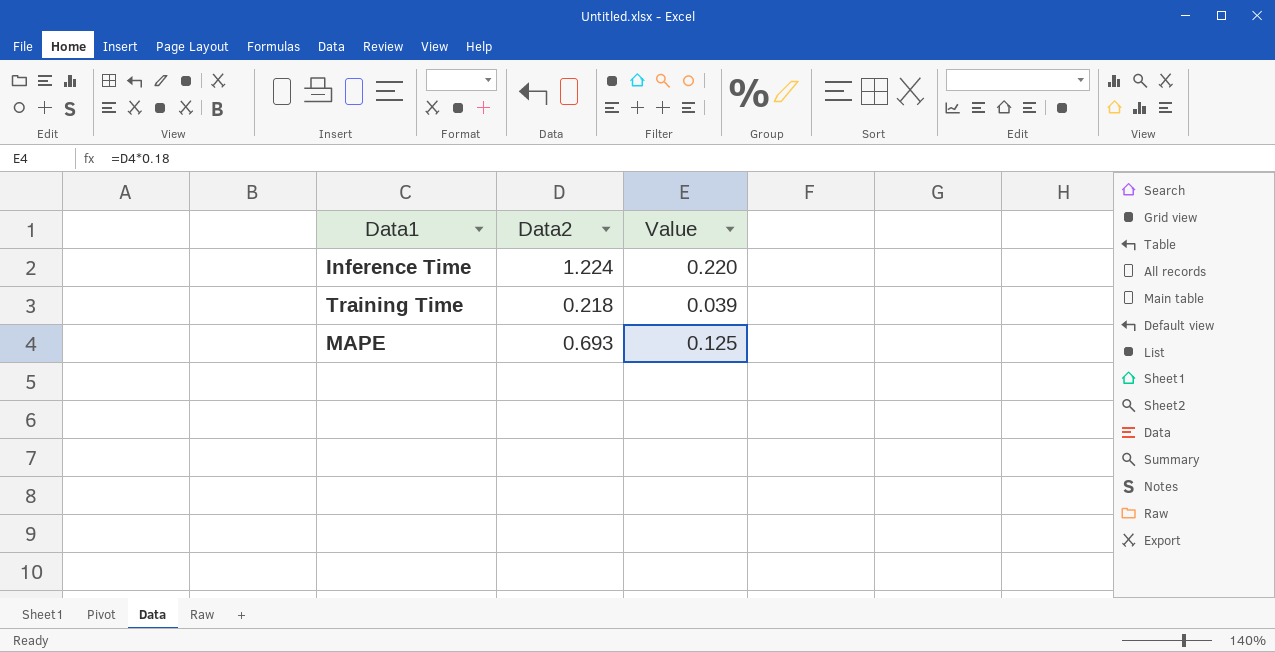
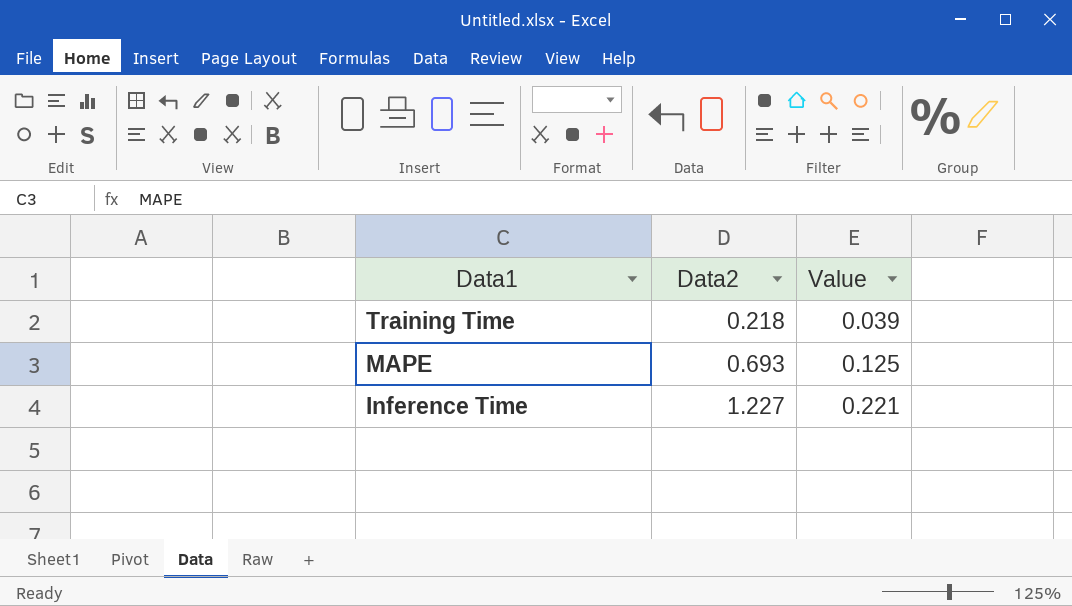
row order: none -> Data1 descending
Inference Time | Data2: 1.224 -> 1.227
Inference Time | Value: 0.220 -> 0.221

